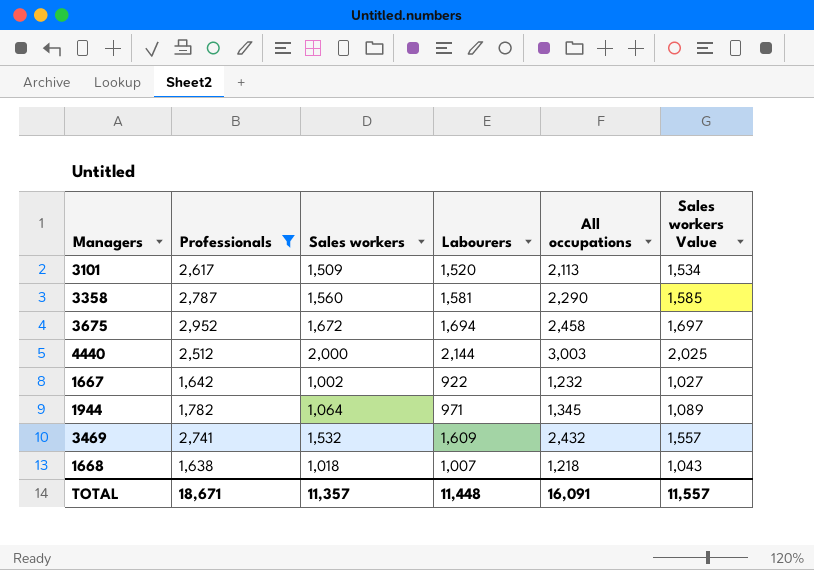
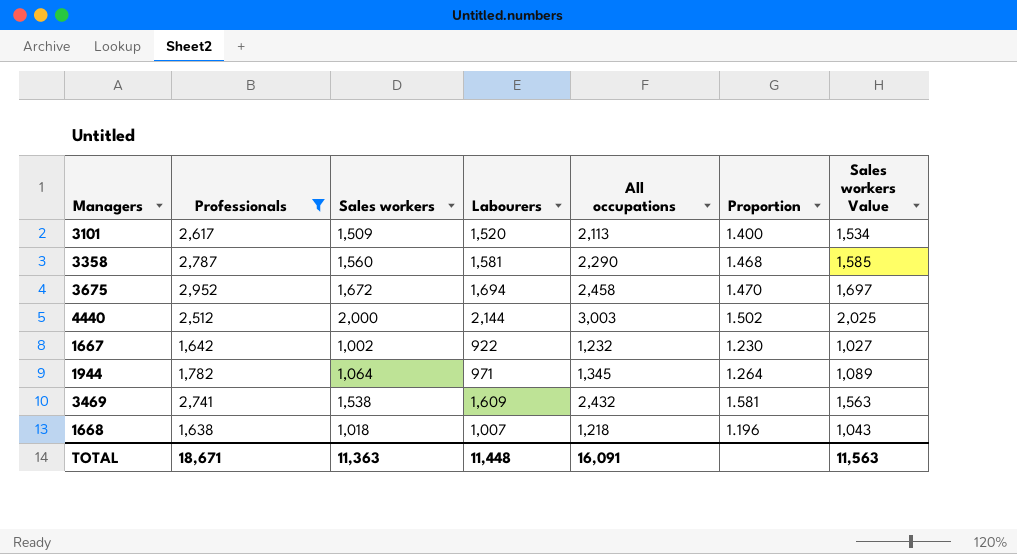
column Proportion | formula: none -> [All occupations] / [Sales workers]
3469 | Sales workers: 1,532 -> 1,538
3469 | Sales workers Value: 1,557 -> 1,563
TOTAL | Sales workers: 11,357 -> 11,363
TOTAL | Sales workers Value: 11,557 -> 11,563

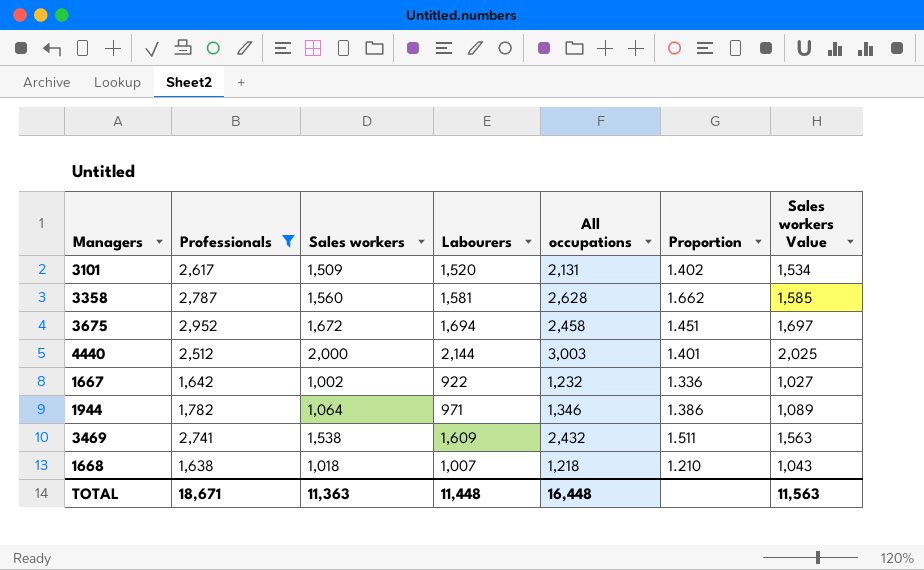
column Proportion | formula: [All occupations] / [Sales workers] -> [All occupations] / [Labourers]
3101 | All occupations: 2,113 -> 2,131
3358 | All occupations: 2,290 -> 2,628
1944 | All occupations: 1,345 -> 1,346
TOTAL | All occupations: 16,091 -> 16,448

